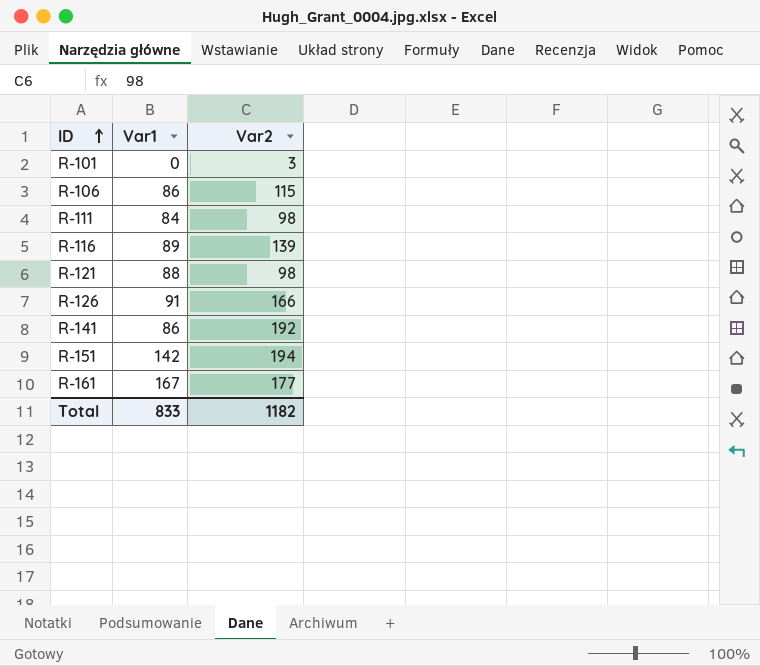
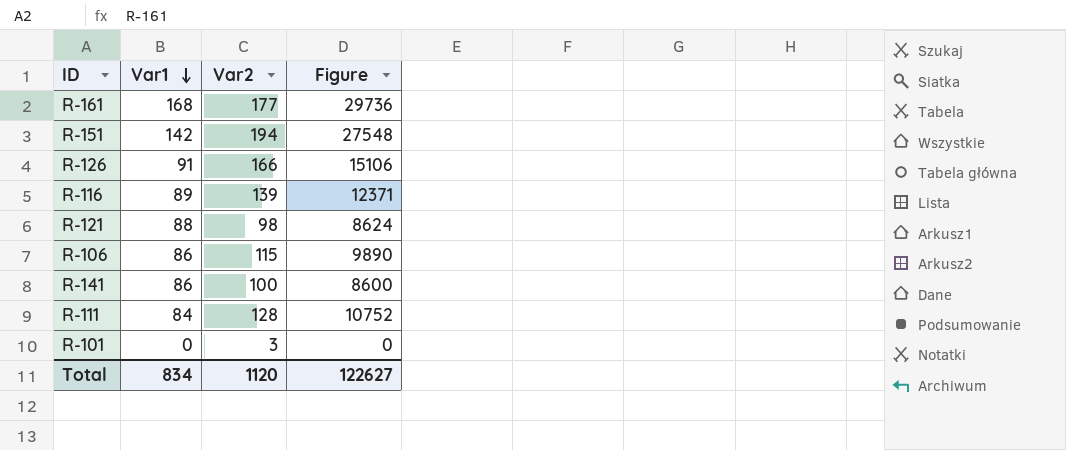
row order: ID ascending -> Var1 descending
column Figure | formula: none -> [Var1] * [Var2]
R-161 | Var1: 167 -> 168
R-141 | Var2: 192 -> 100
R-111 | Var2: 98 -> 128
Total | Var1: 833 -> 834
Total | Var2: 1182 -> 1120

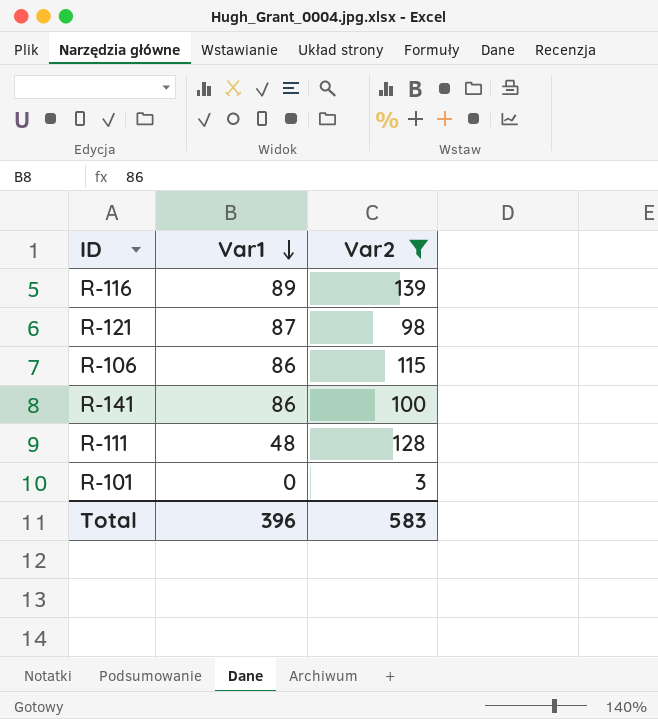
filter: none -> Var2 <= 139
column Figure | formula: [Var1] * [Var2] -> none
R-121 | Var1: 88 -> 87
R-111 | Var1: 84 -> 48
Total | Var1: 834 -> 396
Total | Var2: 1120 -> 583

